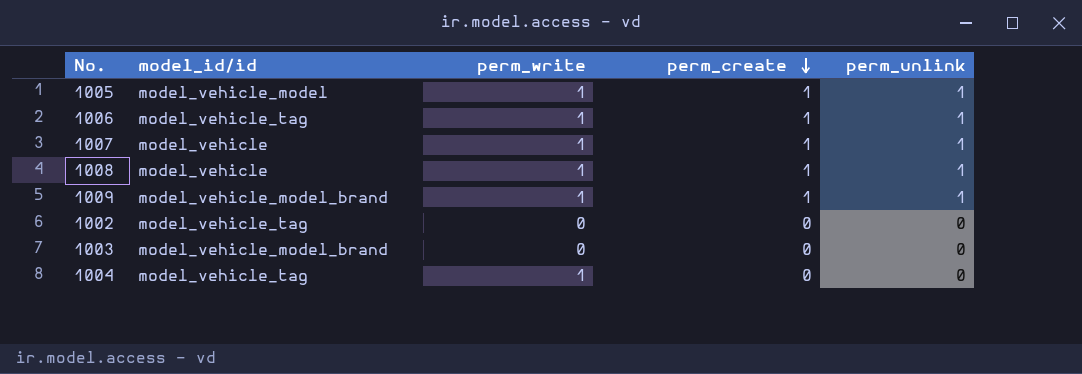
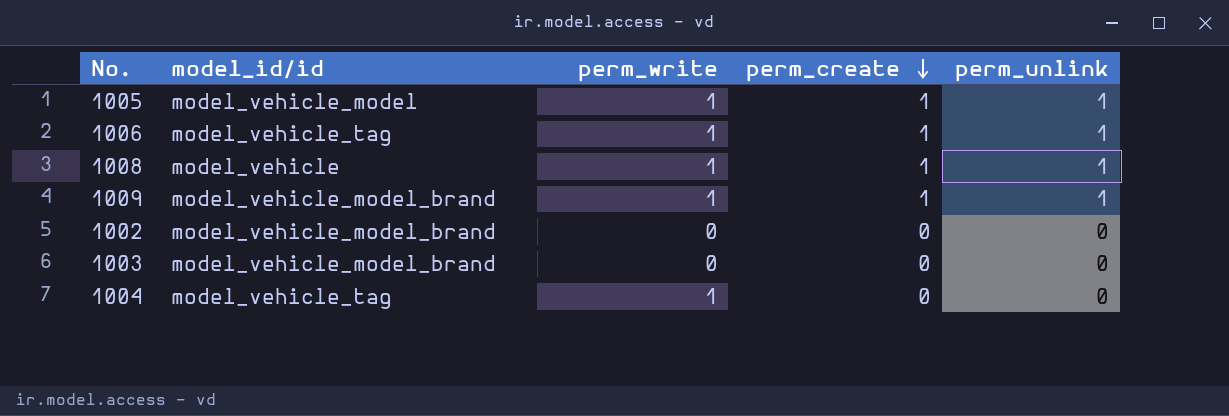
row 1007: model_vehicle | 1 | 1 | 1 -> none
1002 | model_id/id: model_vehicle_tag -> model_vehicle_model_brand

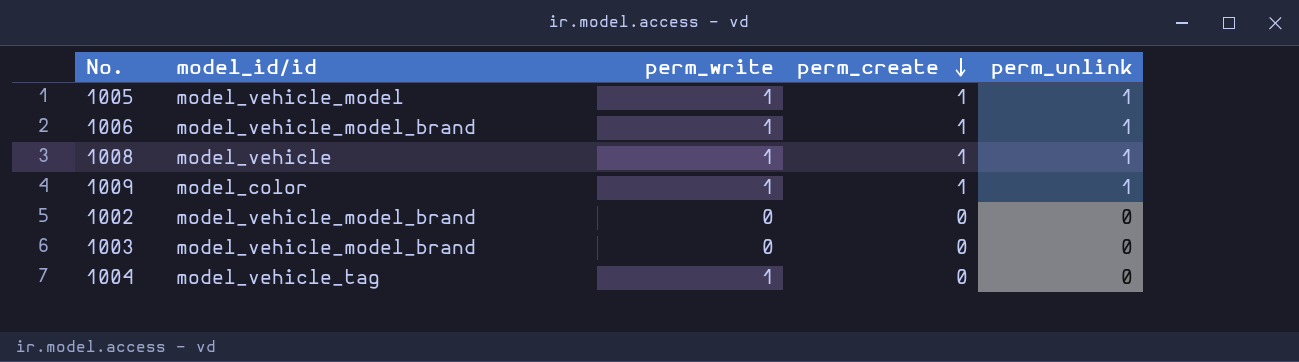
1006 | model_id/id: model_vehicle_tag -> model_vehicle_model_brand
1009 | model_id/id: model_vehicle_model_brand -> model_color

